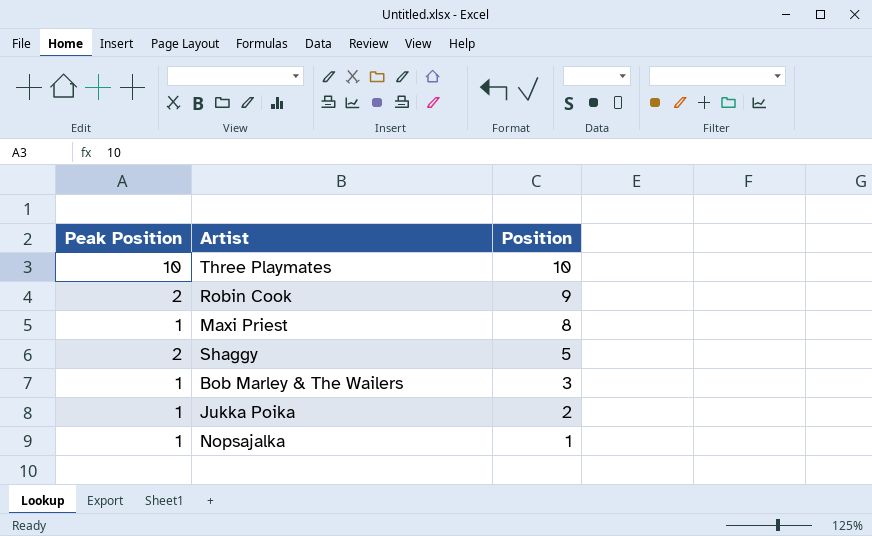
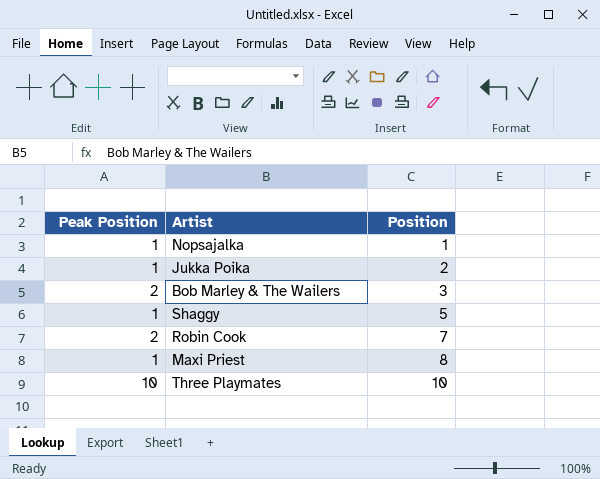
row order: Position descending -> Position ascending
Bob Marley & The Wailers | Peak Position: 1 -> 2
Shaggy | Peak Position: 2 -> 1
Robin Cook | Position: 9 -> 7

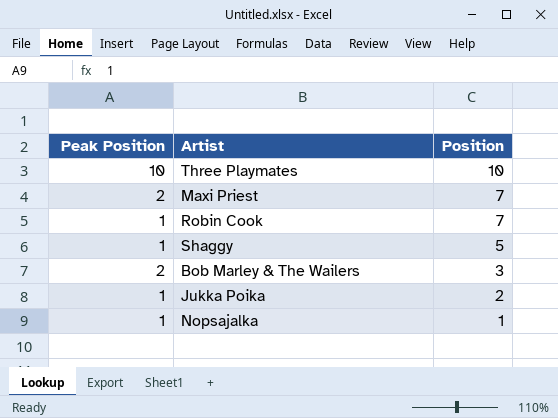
row order: Position ascending -> Position descending
Maxi Priest | Peak Position: 1 -> 2
Maxi Priest | Position: 8 -> 7
Robin Cook | Peak Position: 2 -> 1

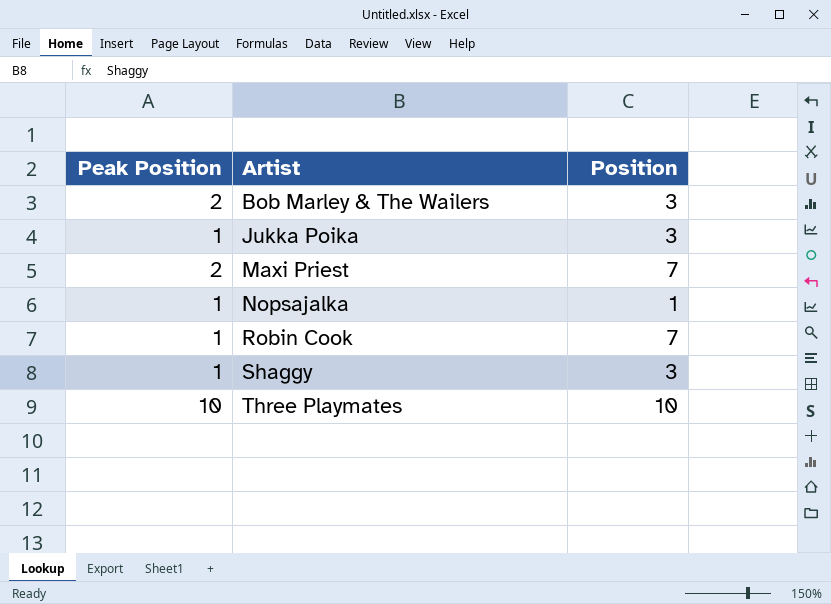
row order: Position descending -> Artist ascending
Jukka Poika | Position: 2 -> 3
Shaggy | Position: 5 -> 3

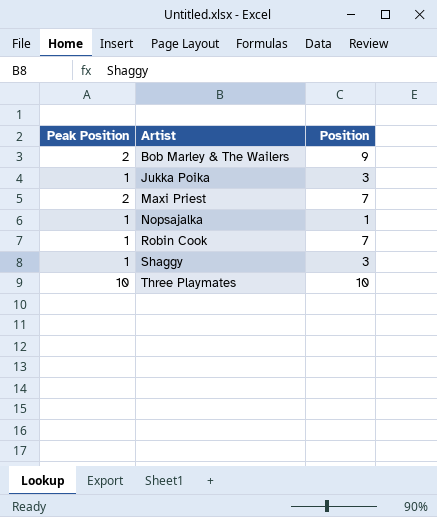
Bob Marley & The Wailers | Position: 3 -> 9

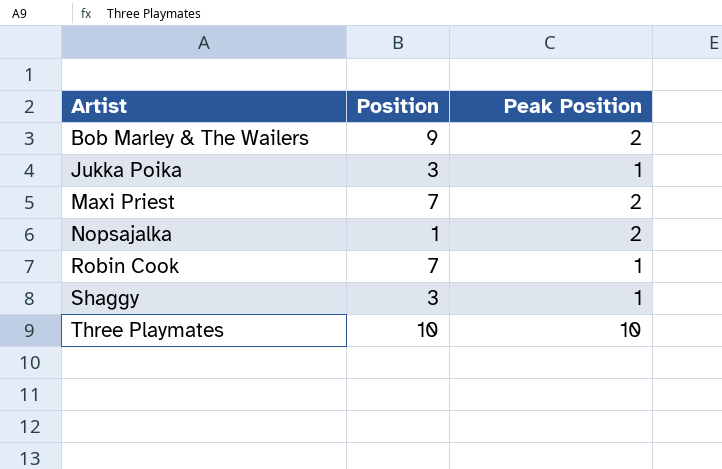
column Peak Position | position: 1 -> 3
Nopsajalka | Peak Position: 1 -> 2

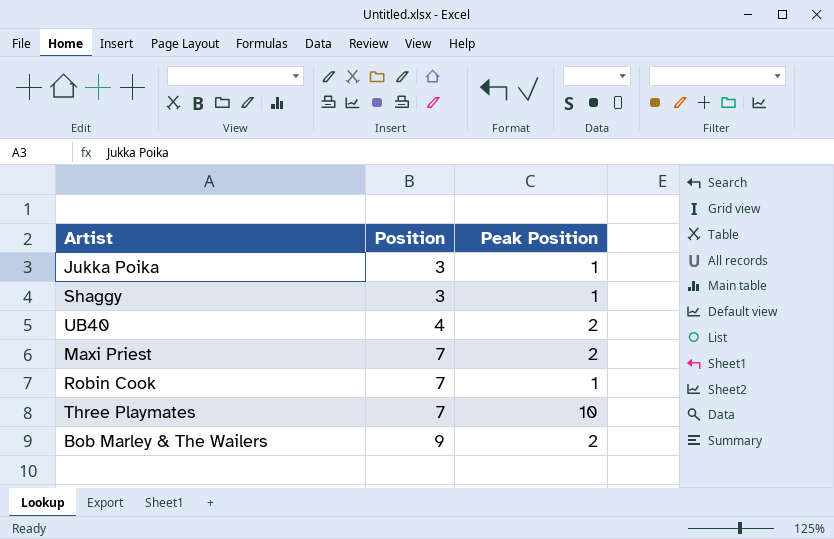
row order: Artist ascending -> Position ascending
row Nopsajalka: 1 | 2 -> none
row UB40: none -> 4 | 2
Three Playmates | Position: 10 -> 7

